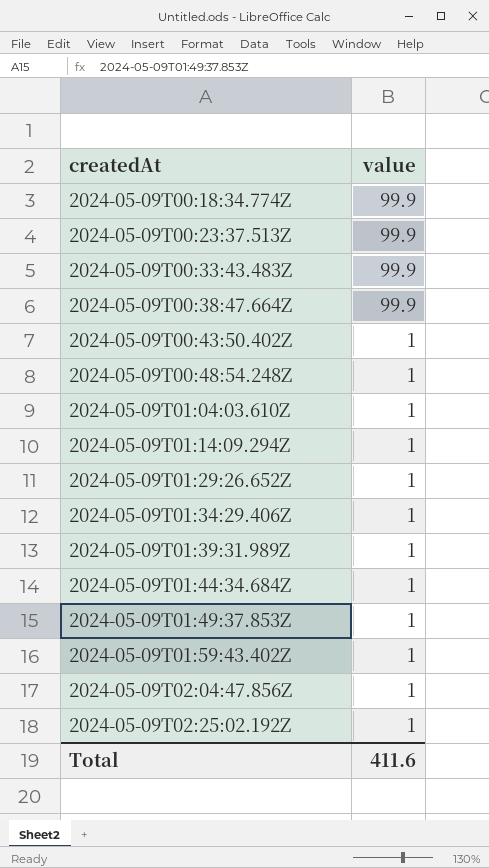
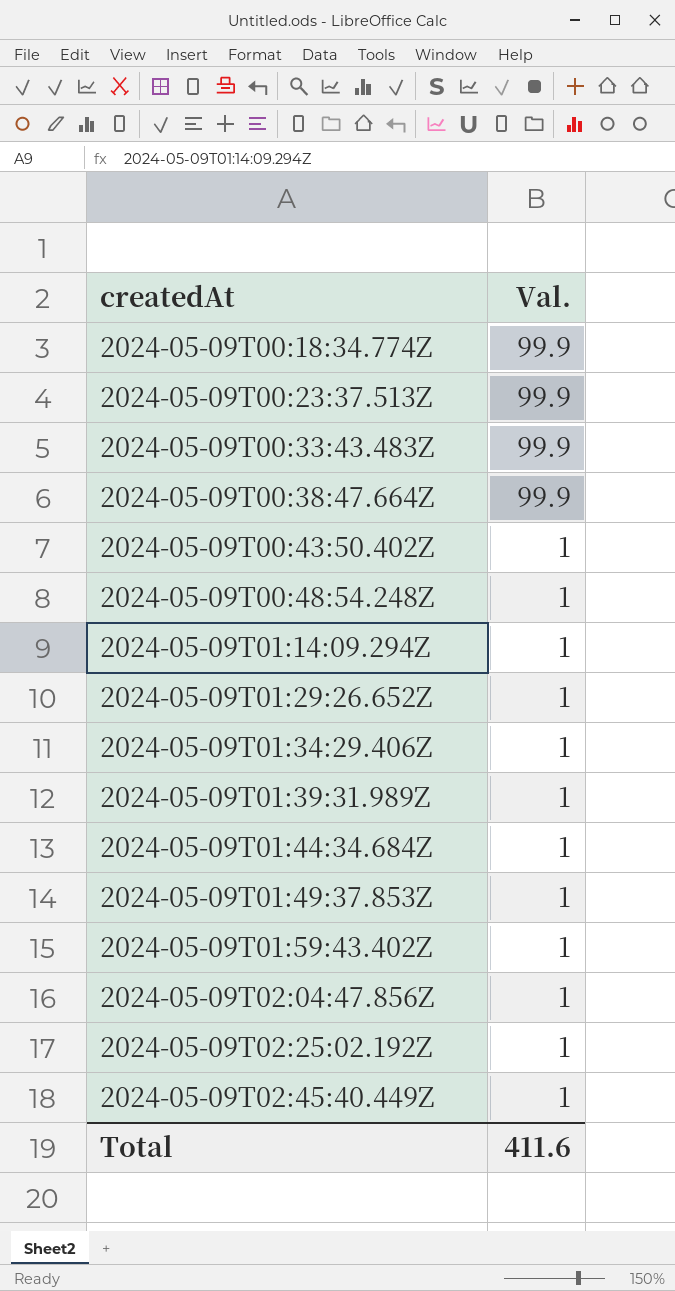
column name: value -> Val.
row 2024-05-09T01:04:03.610Z: 1 -> none
row 2024-05-09T02:45:40.449Z: none -> 1

